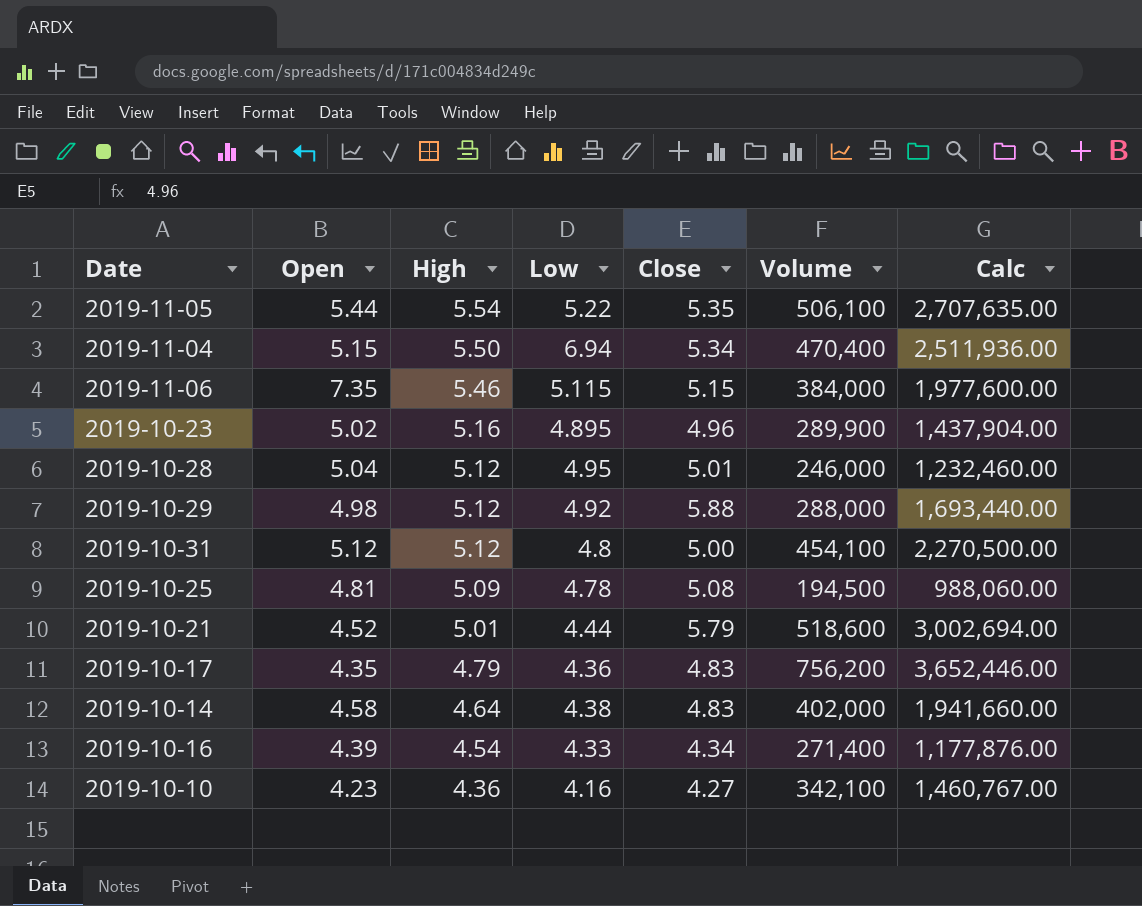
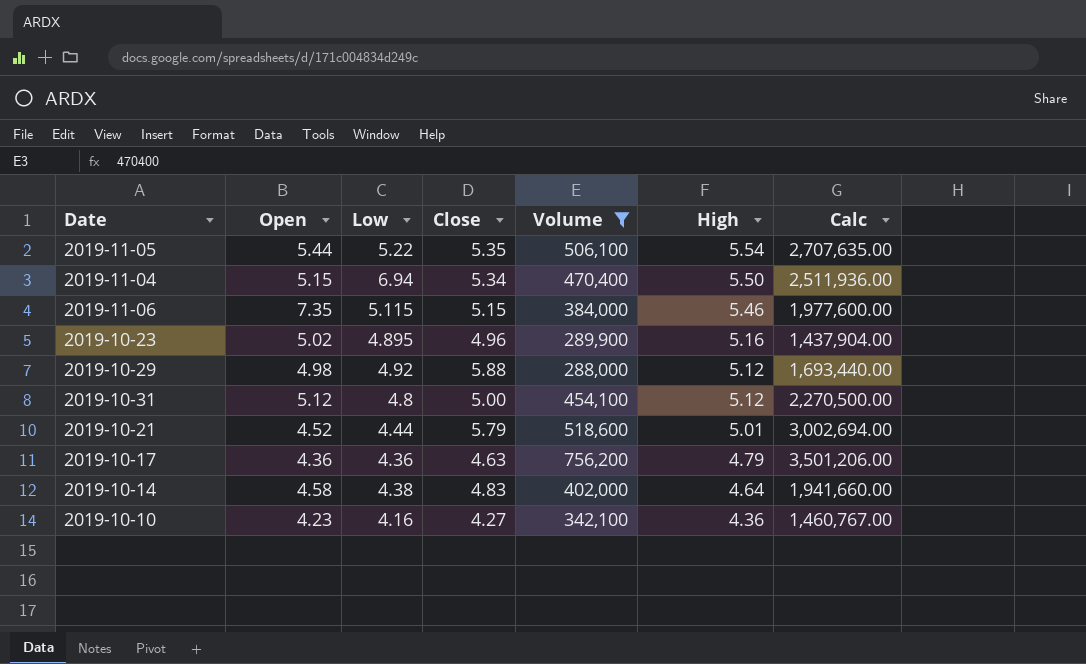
filter: none -> Volume >= 288,000
column High | position: 3 -> 6
2019-10-17 | Open: 4.35 -> 4.36
2019-10-17 | Close: 4.83 -> 4.63
2019-10-17 | Calc: 3,652,446.00 -> 3,501,206.00

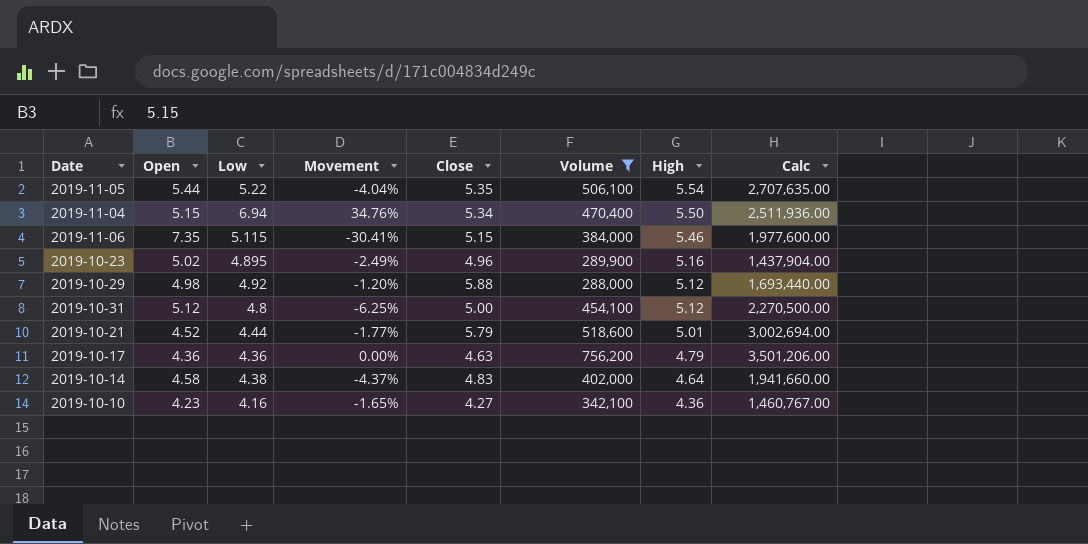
column Movement | formula: none -> ([Low] - [Open]) / [Open]

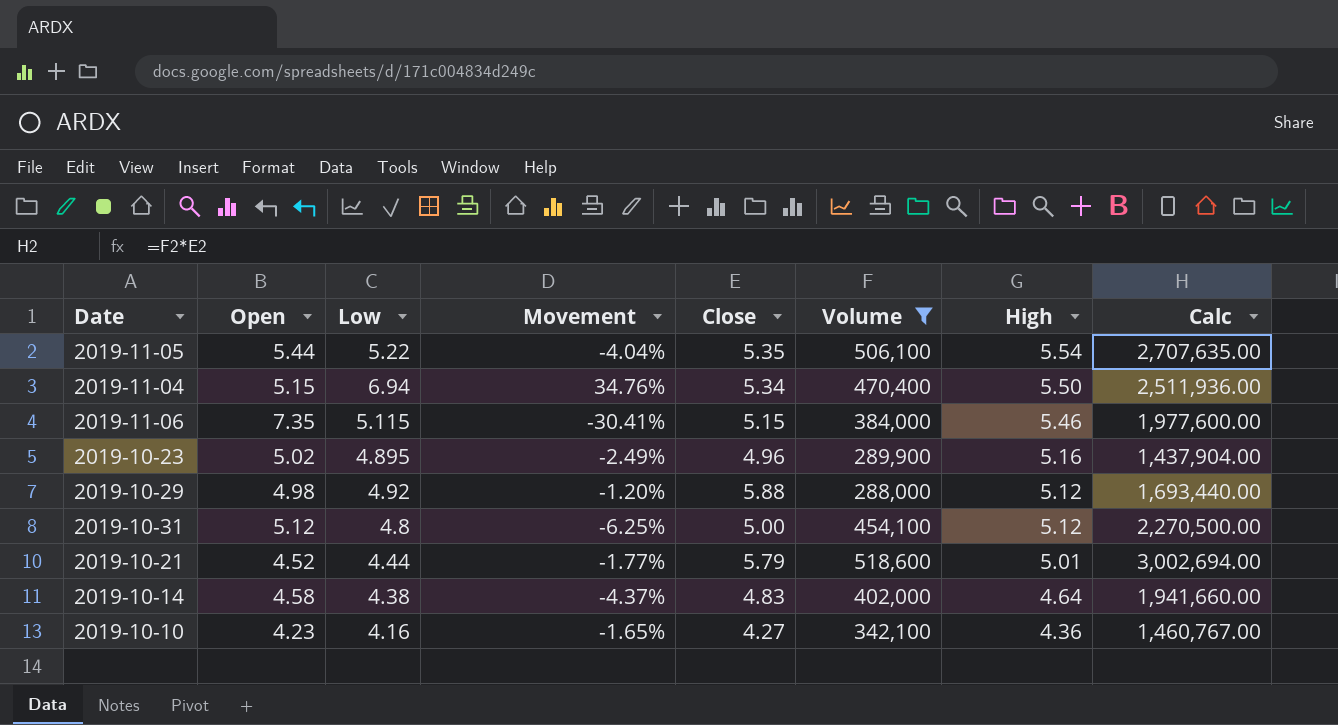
row 2019-10-17: 4.36 | 4.36 | 0.00% | 4.63 | 756,200 | 4.79 | 3,501,206.00 -> none

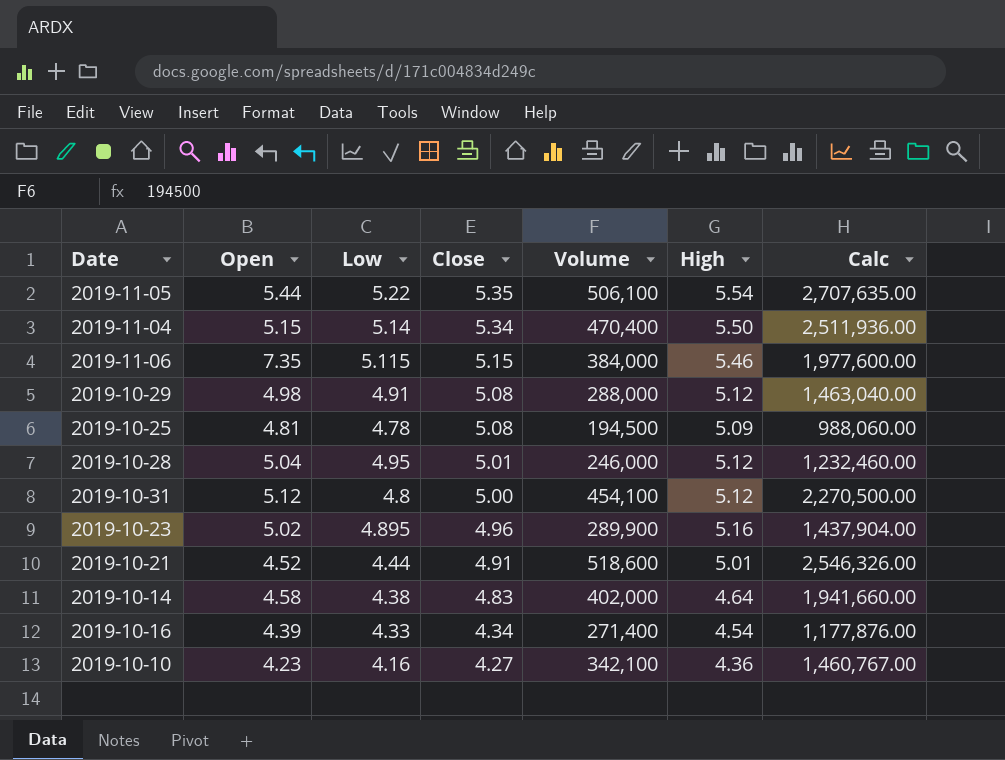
filter: Volume >= 288,000 -> none
row order: High descending -> Close descending
column Movement | formula: ([Low] - [Open]) / [Open] -> none
2019-11-04 | Low: 6.94 -> 5.14
2019-10-29 | Low: 4.92 -> 4.91
2019-10-29 | Close: 5.88 -> 5.08
2019-10-29 | Calc: 1,693,440.00 -> 1,463,040.00
2019-10-21 | Close: 5.79 -> 4.91
2019-10-21 | Calc: 3,002,694.00 -> 2,546,326.00

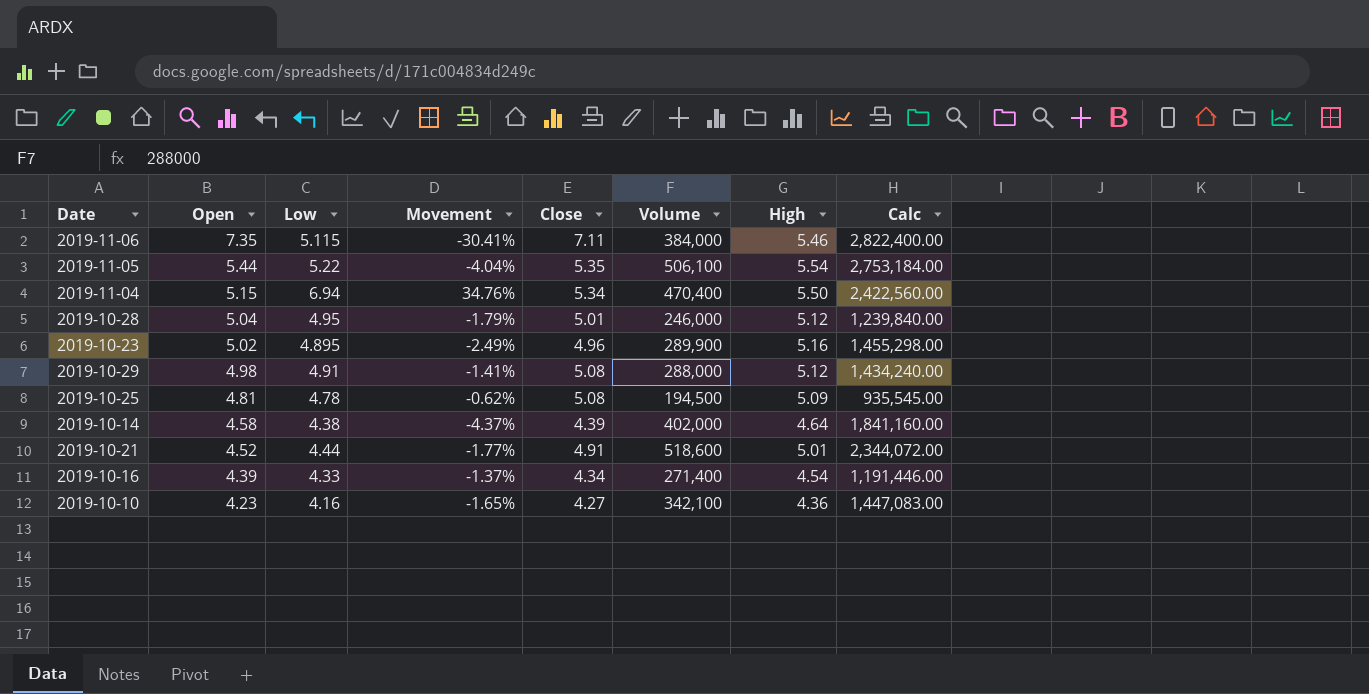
row order: Close descending -> Open descending
column Movement | formula: none -> ([Low] - [Open]) / [Open]
column Calc | formula: [Close] * [Volume] -> [Open] * [Volume]
row 2019-10-31: 5.12 | 4.8 | 5.00 | 454,100 | 5.12 | 2,270,500.00 -> none
2019-11-06 | Close: 5.15 -> 7.11
2019-11-04 | Low: 5.14 -> 6.94
2019-10-14 | Close: 4.83 -> 4.39

